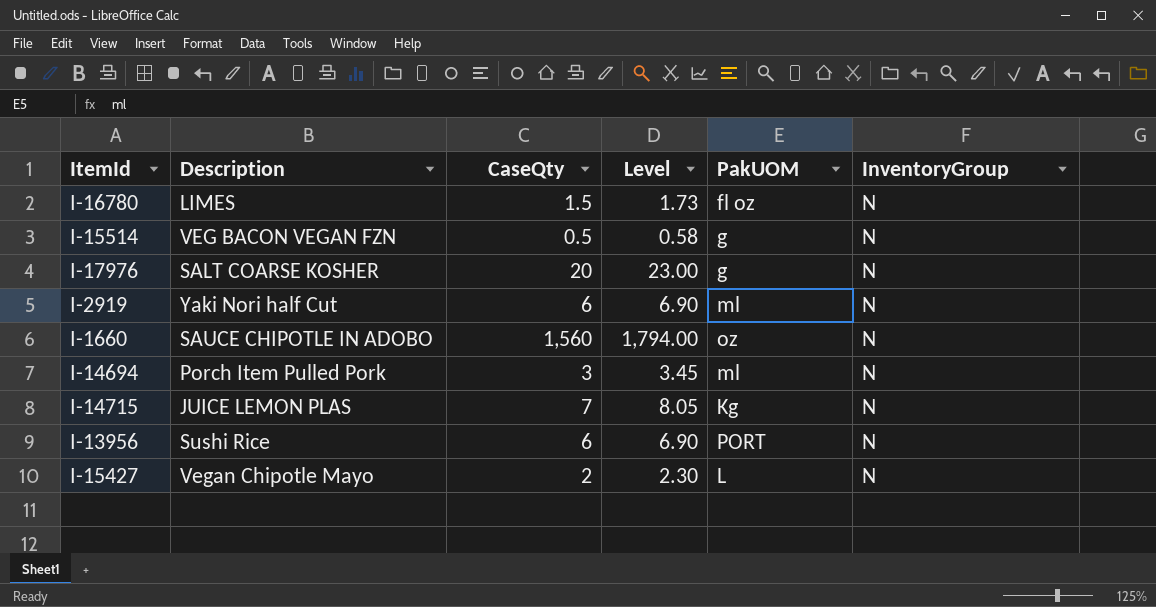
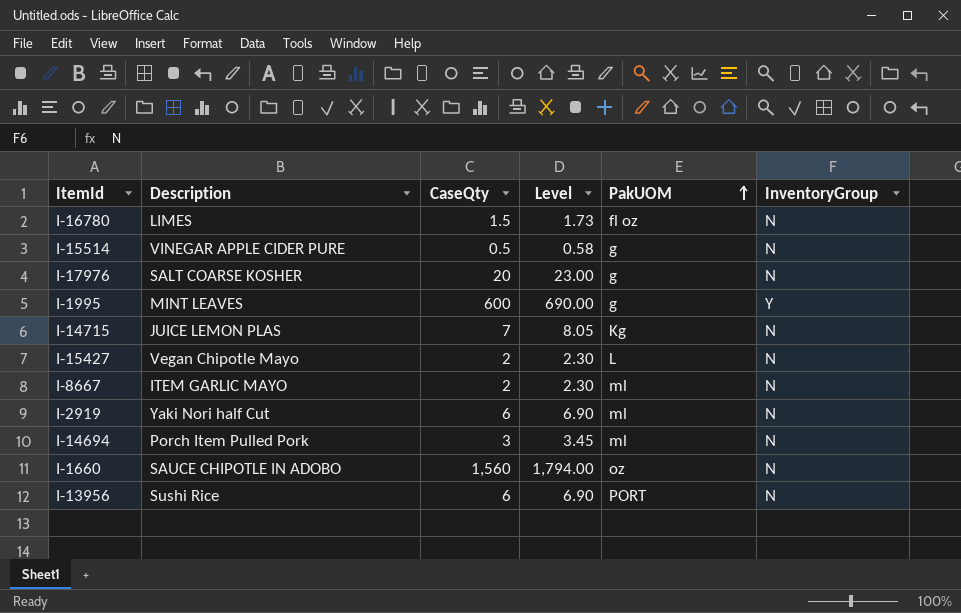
row order: none -> PakUOM ascending
I-15514 | Description: VEG BACON VEGAN FZN -> VINEGAR APPLE CIDER PURE
row I-1995: none -> MINT LEAVES | 600 | 690.00 | g | Y
row I-8667: none -> ITEM GARLIC MAYO | 2 | 2.30 | ml | N

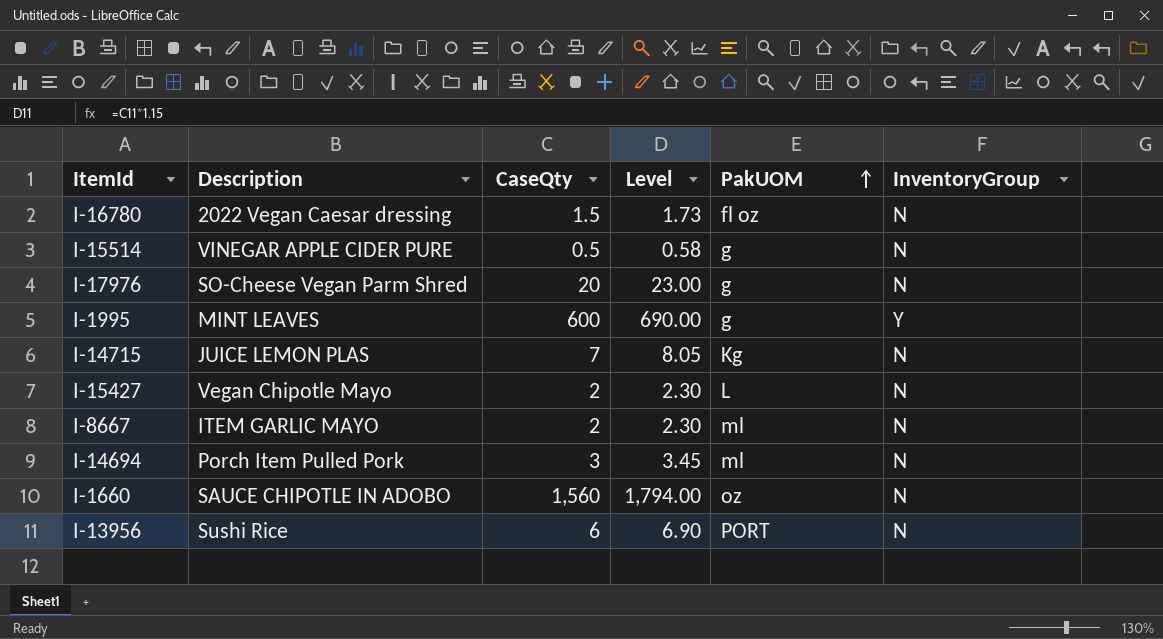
row I-2919: Yaki Nori half Cut | 6 | 6.90 | ml | N -> none
I-16780 | Description: LIMES -> 2022 Vegan Caesar dressing
I-17976 | Description: SALT COARSE KOSHER -> SO-Cheese Vegan Parm Shred

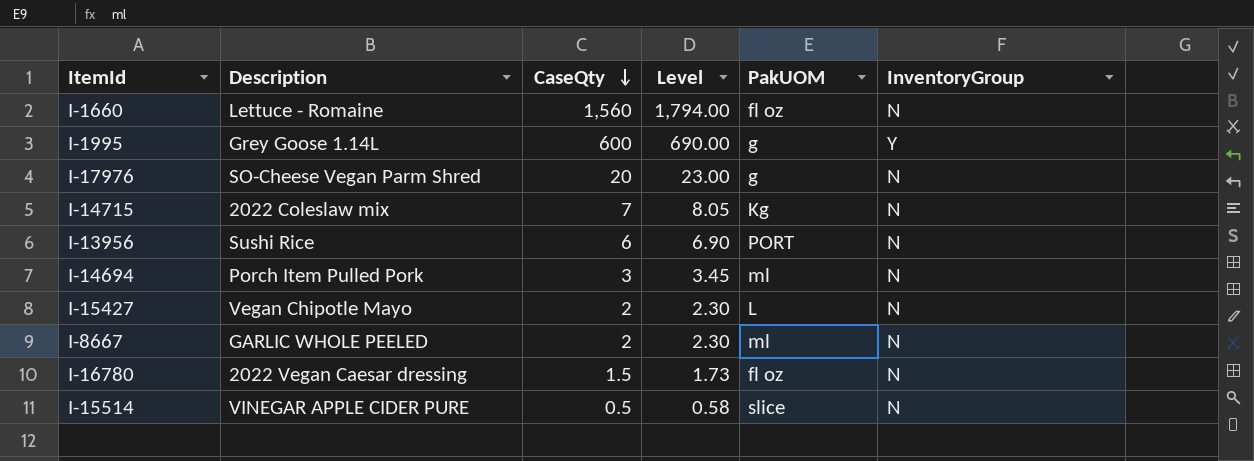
row order: PakUOM ascending -> CaseQty descending
I-1660 | Description: SAUCE CHIPOTLE IN ADOBO -> Lettuce - Romaine
I-1660 | PakUOM: oz -> fl oz
I-1995 | Description: MINT LEAVES -> Grey Goose 1.14L
I-14715 | Description: JUICE LEMON PLAS -> 2022 Coleslaw mix
I-8667 | Description: ITEM GARLIC MAYO -> GARLIC WHOLE PEELED
I-15514 | PakUOM: g -> slice

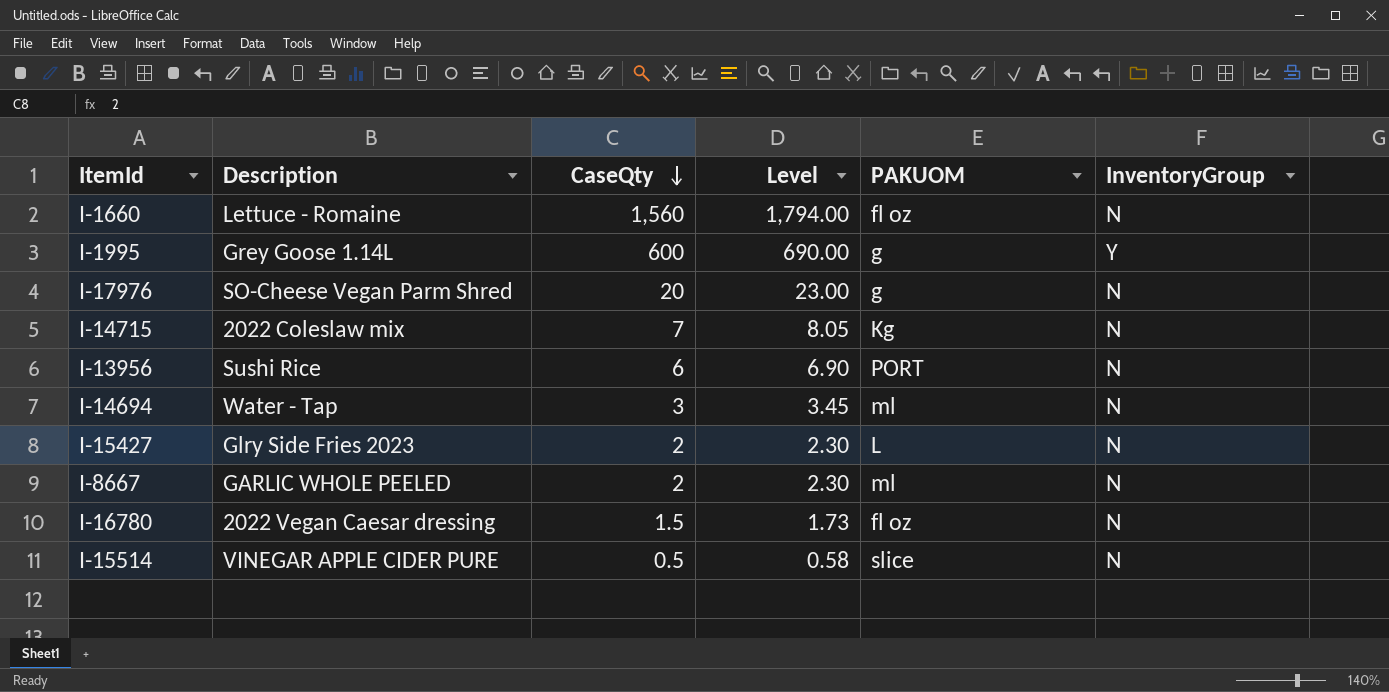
column name: PakUOM -> PAKUOM
I-14694 | Description: Porch Item Pulled Pork -> Water - Tap
I-15427 | Description: Vegan Chipotle Mayo -> Glry Side Fries 2023

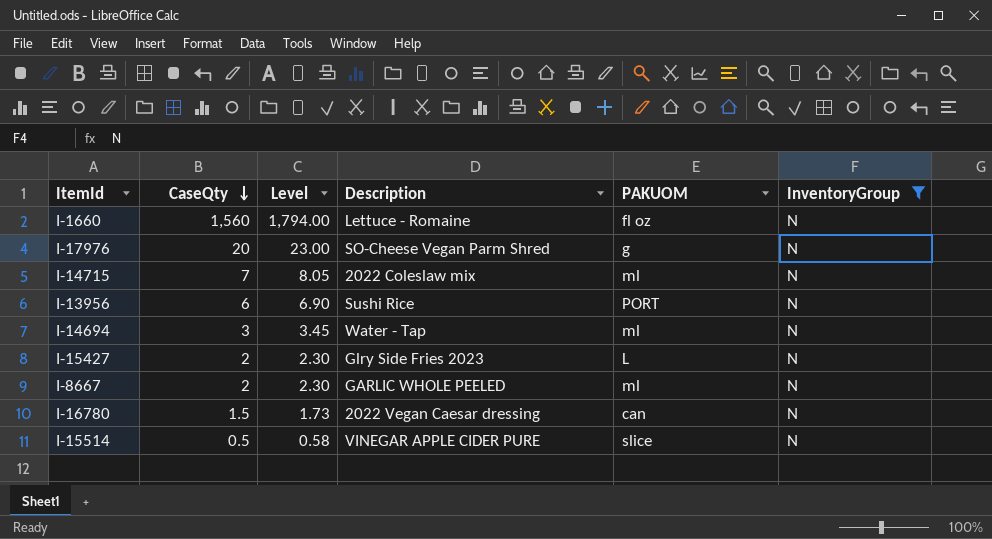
filter: none -> InventoryGroup = N
column Description | position: 2 -> 4
I-14715 | PAKUOM: Kg -> ml
I-16780 | PAKUOM: fl oz -> can

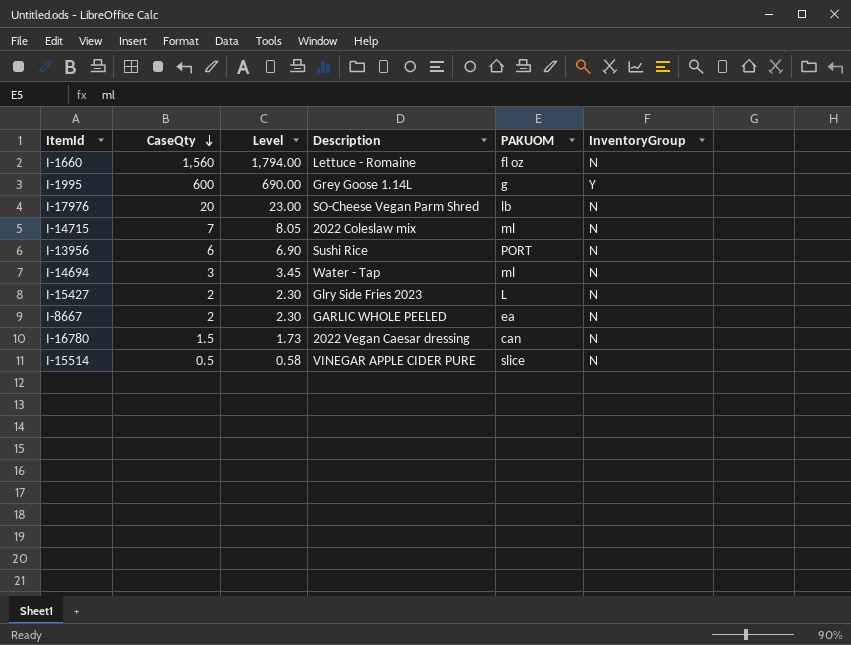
filter: InventoryGroup = N -> none
I-17976 | PAKUOM: g -> lb
I-8667 | PAKUOM: ml -> ea

